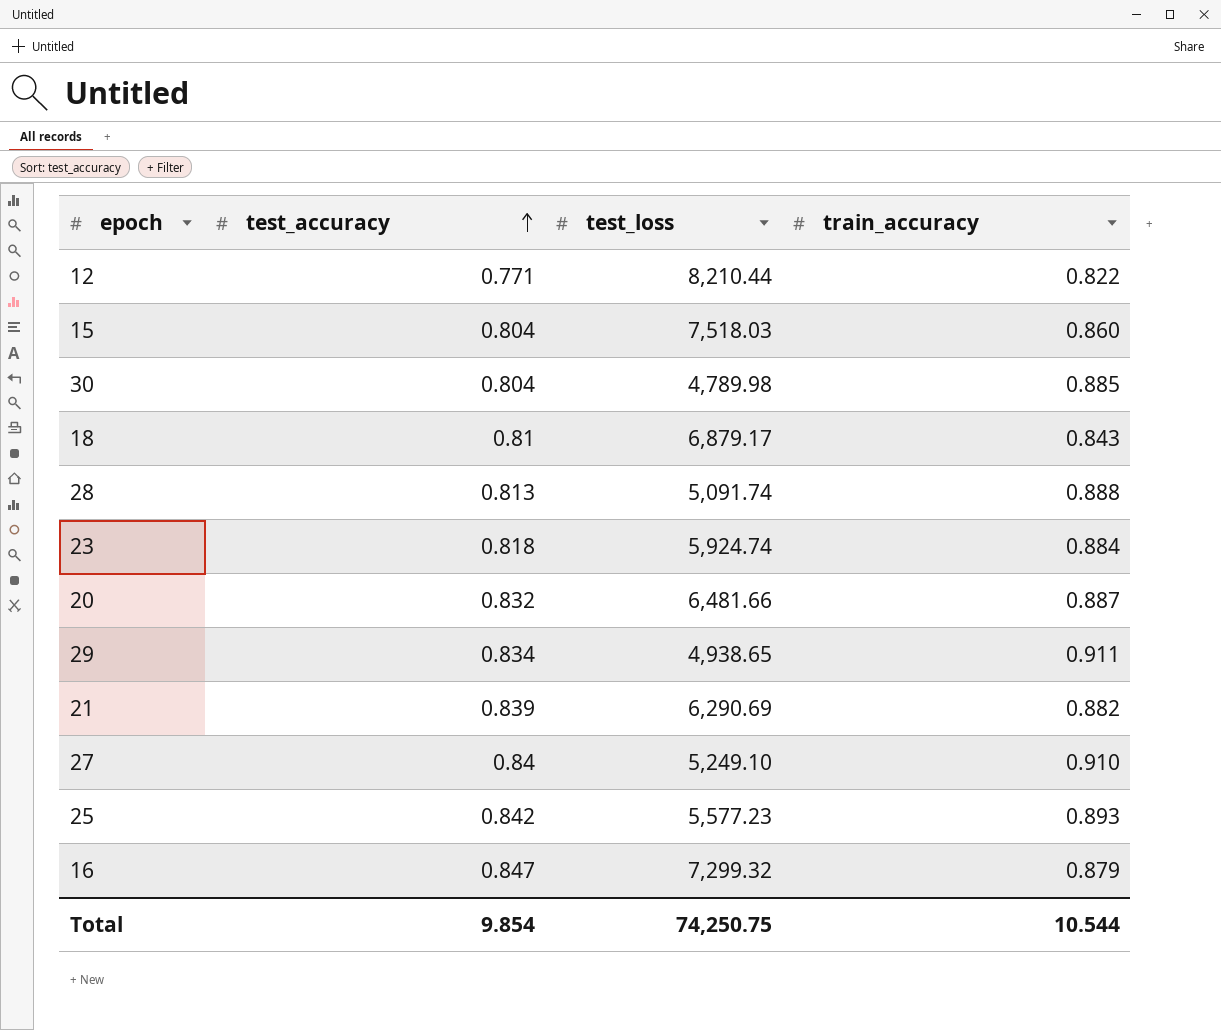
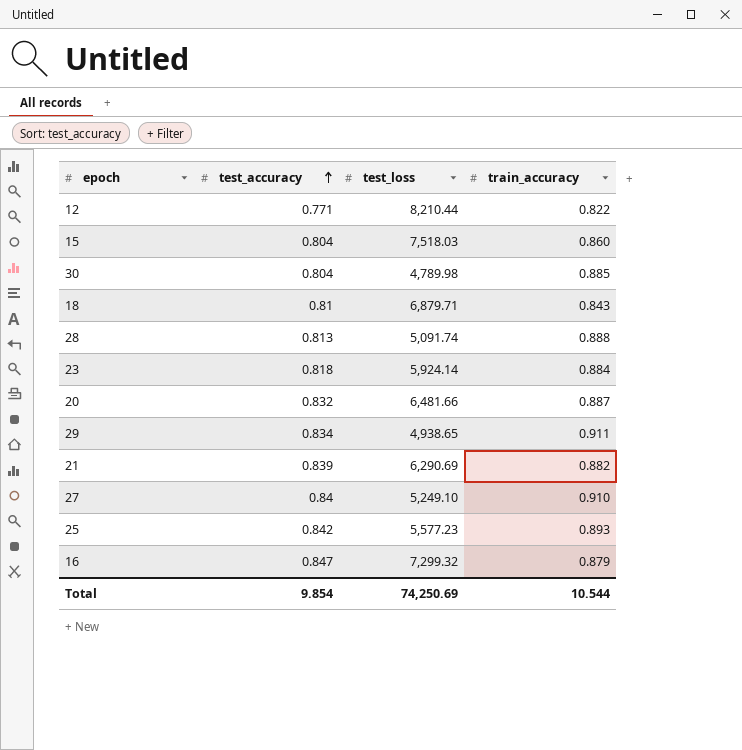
18 | test_loss: 6,879.17 -> 6,879.71
23 | test_loss: 5,924.74 -> 5,924.14
Total | test_loss: 74,250.75 -> 74,250.69

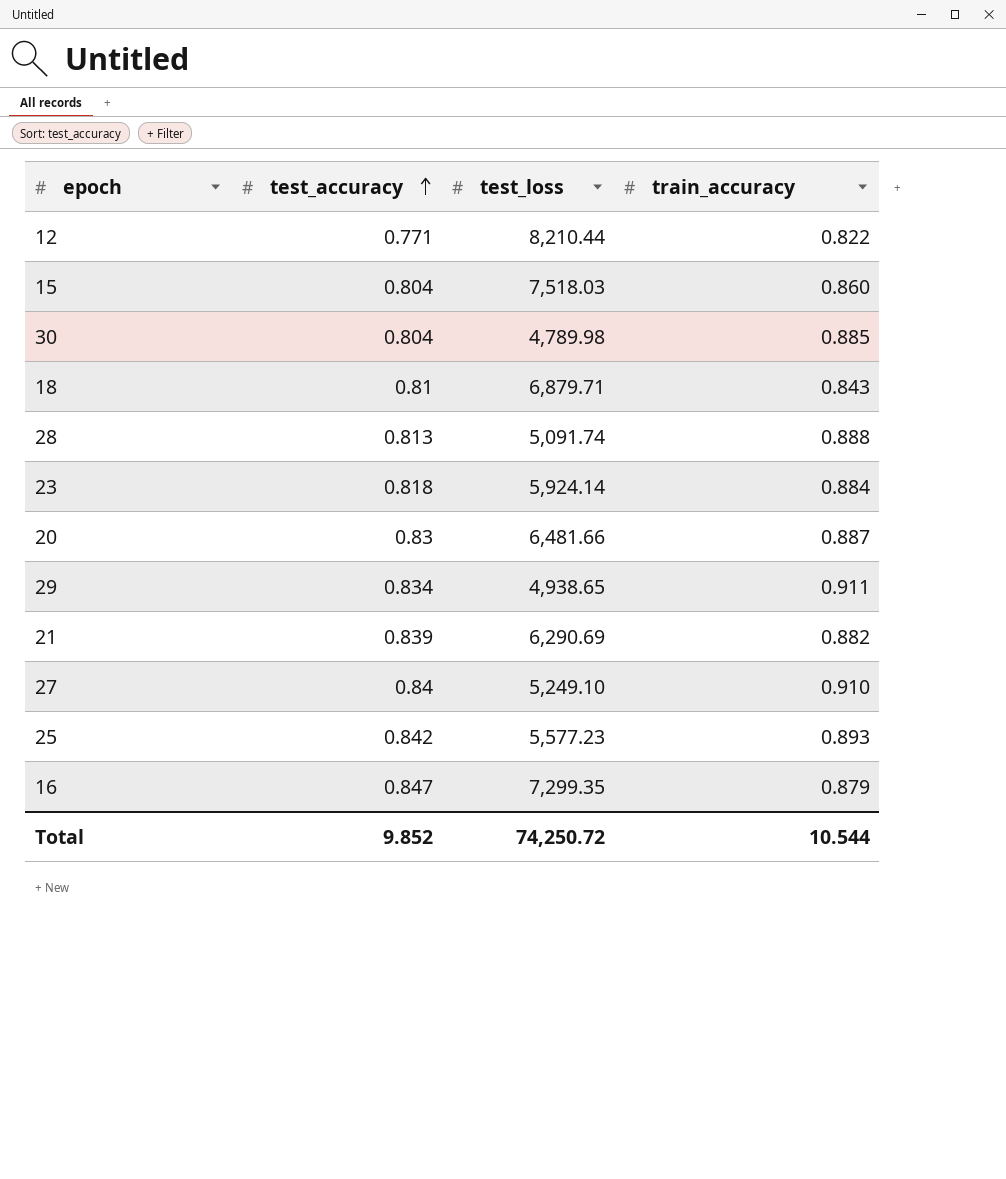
20 | test_accuracy: 0.832 -> 0.83
16 | test_loss: 7,299.32 -> 7,299.35
Total | test_accuracy: 9.854 -> 9.852
Total | test_loss: 74,250.69 -> 74,250.72

